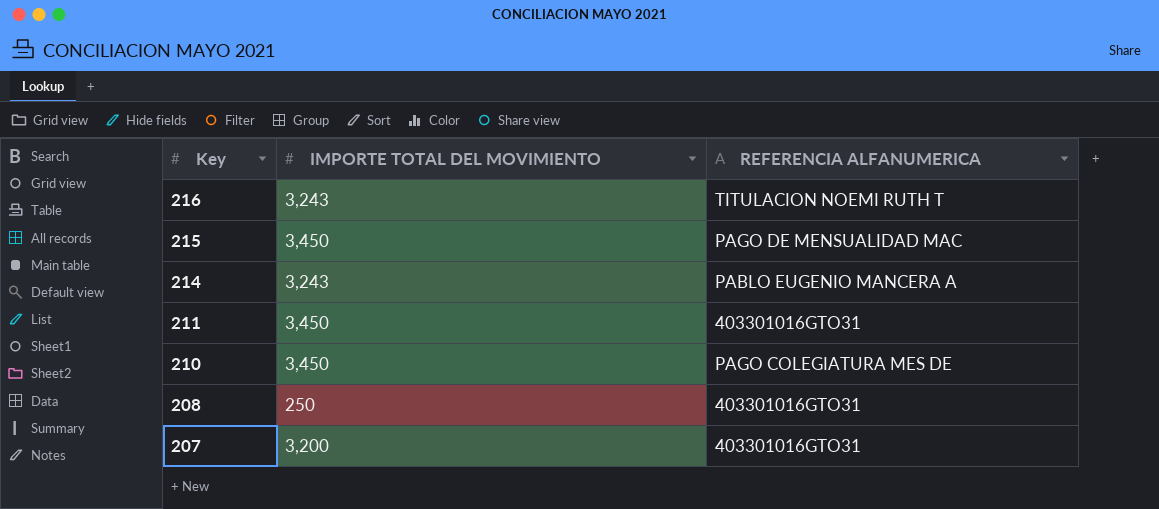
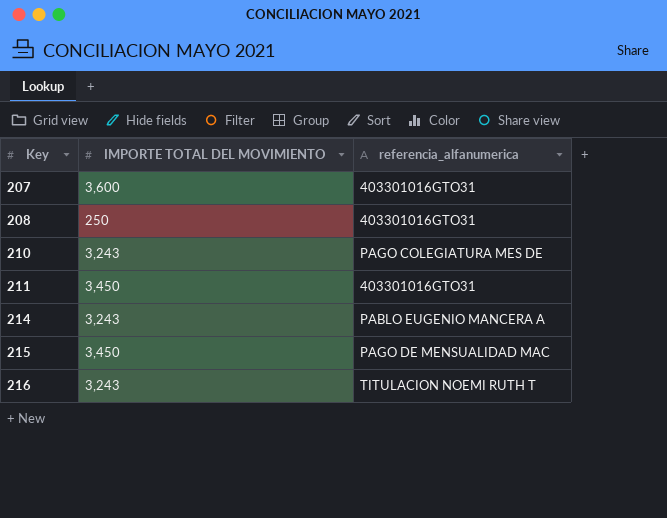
row order: Key descending -> Key ascending
column name: REFERENCIA ALFANUMERICA -> referencia_alfanumerica
207 | IMPORTE TOTAL DEL MOVIMIENTO: 3,200 -> 3,600
210 | IMPORTE TOTAL DEL MOVIMIENTO: 3,450 -> 3,243

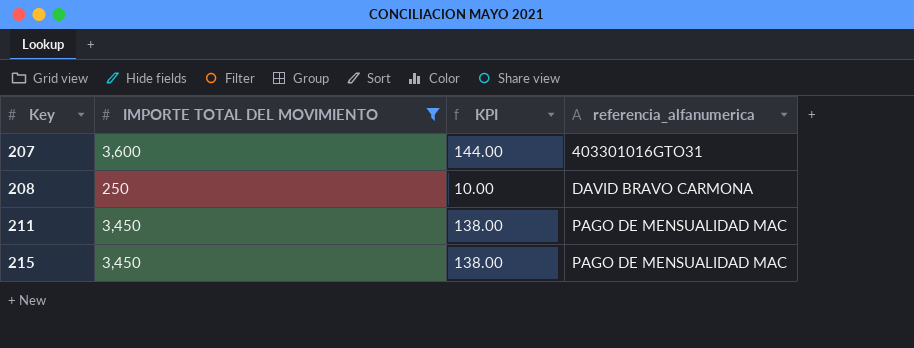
filter: none -> IMPORTE TOTAL DEL MOVIMIENTO != 3,243
column KPI | formula: none -> [IMPORTE TOTAL DEL MOVIMIENTO] * 0.04
208 | referencia_alfanumerica: 403301016GTO31 -> DAVID BRAVO CARMONA
211 | referencia_alfanumerica: 403301016GTO31 -> PAGO DE MENSUALIDAD MAC

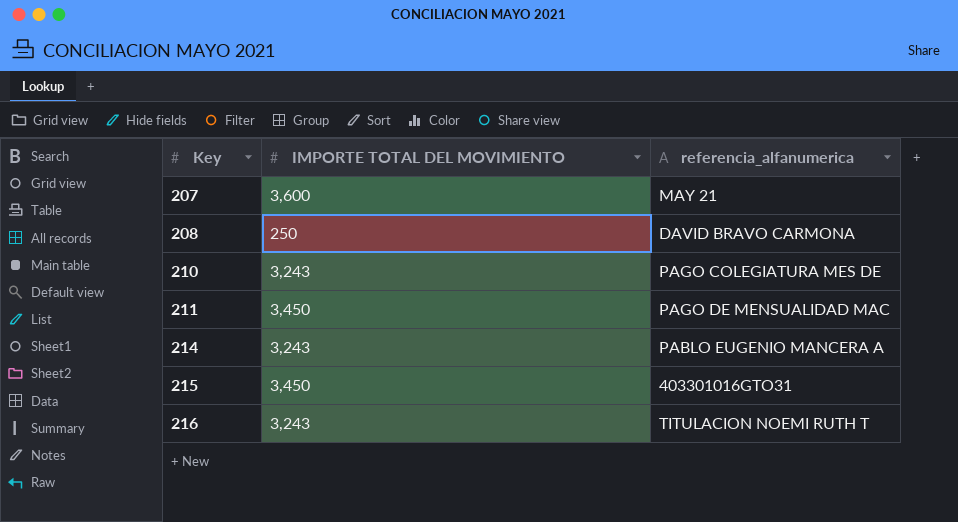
filter: IMPORTE TOTAL DEL MOVIMIENTO != 3,243 -> none
column KPI | formula: [IMPORTE TOTAL DEL MOVIMIENTO] * 0.04 -> none
207 | referencia_alfanumerica: 403301016GTO31 -> MAY 21
215 | referencia_alfanumerica: PAGO DE MENSUALIDAD MAC -> 403301016GTO31

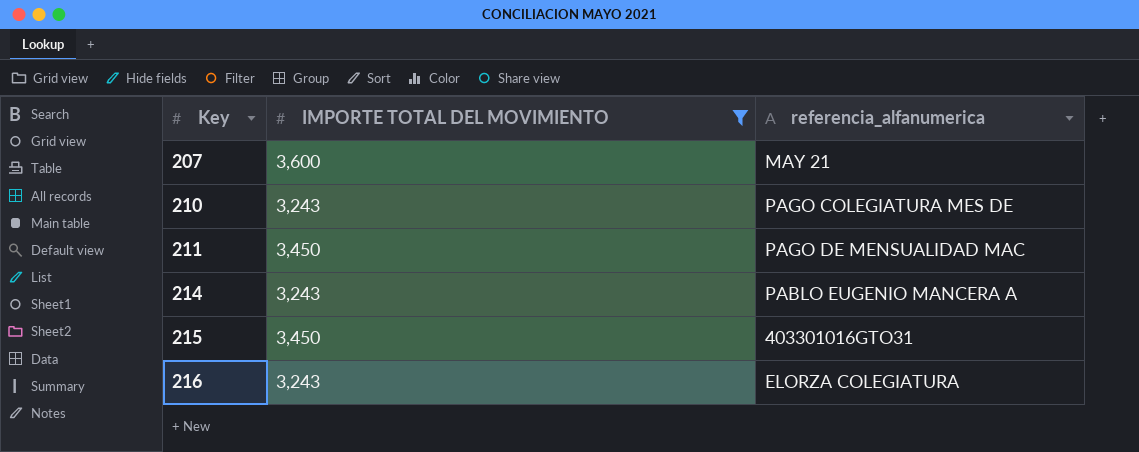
filter: none -> IMPORTE TOTAL DEL MOVIMIENTO != 250
216 | referencia_alfanumerica: TITULACION NOEMI RUTH T -> ELORZA COLEGIATURA

